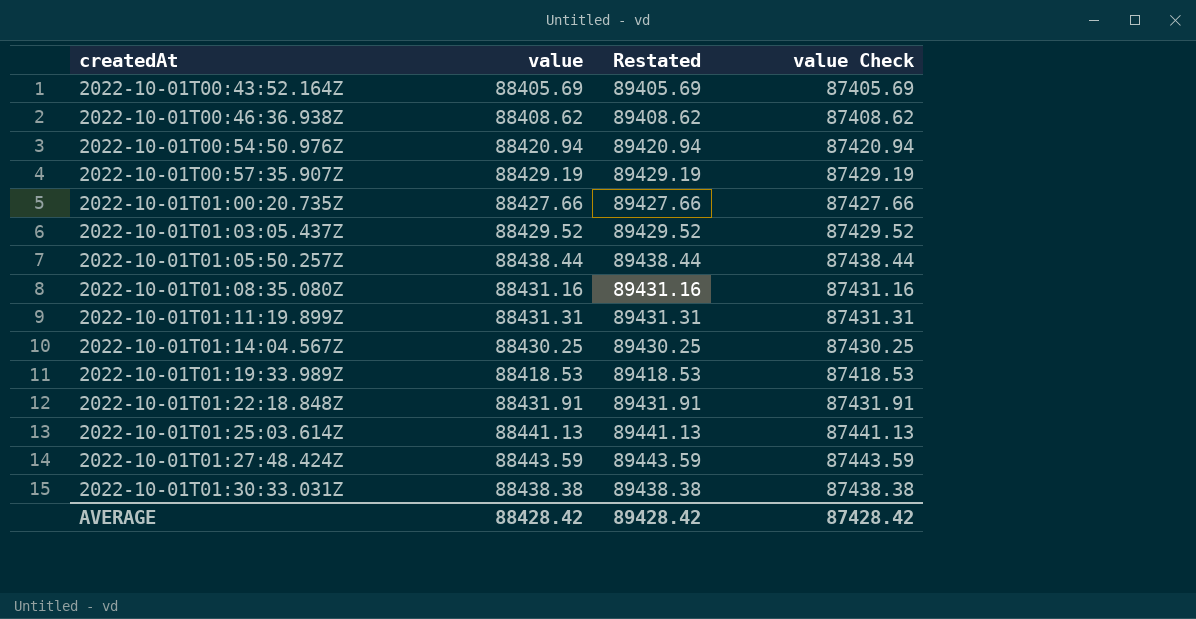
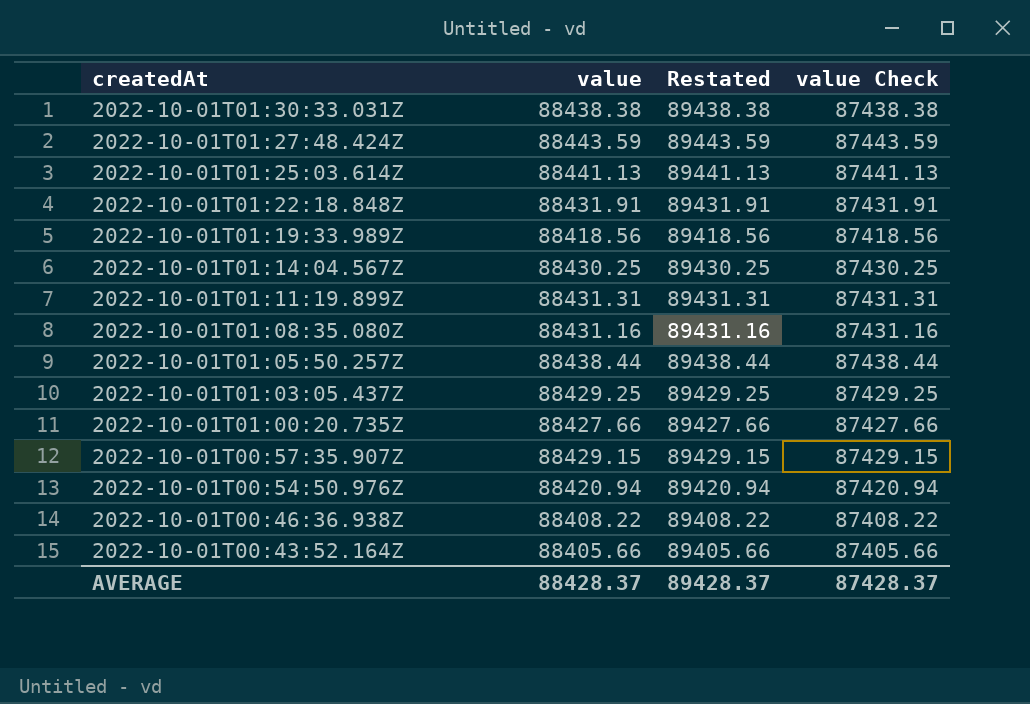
row order: createdAt ascending -> createdAt descending
2022-10-01T01:19:33.989Z | value: 88418.53 -> 88418.56
2022-10-01T01:19:33.989Z | Restated: 89418.53 -> 89418.56
2022-10-01T01:19:33.989Z | value Check: 87418.53 -> 87418.56
2022-10-01T01:03:05.437Z | value: 88429.52 -> 88429.25
2022-10-01T01:03:05.437Z | Restated: 89429.52 -> 89429.25
2022-10-01T01:03:05.437Z | value Check: 87429.52 -> 87429.25
2022-10-01T00:57:35.907Z | value: 88429.19 -> 88429.15
2022-10-01T00:57:35.907Z | Restated: 89429.19 -> 89429.15
2022-10-01T00:57:35.907Z | value Check: 87429.19 -> 87429.15
2022-10-01T00:46:36.938Z | value: 88408.62 -> 88408.22
2022-10-01T00:46:36.938Z | Restated: 89408.62 -> 89408.22
2022-10-01T00:46:36.938Z | value Check: 87408.62 -> 87408.22
2022-10-01T00:43:52.164Z | value: 88405.69 -> 88405.66
2022-10-01T00:43:52.164Z | Restated: 89405.69 -> 89405.66
2022-10-01T00:43:52.164Z | value Check: 87405.69 -> 87405.66
AVERAGE | value: 88428.42 -> 88428.37
AVERAGE | Restated: 89428.42 -> 89428.37
AVERAGE | value Check: 87428.42 -> 87428.37

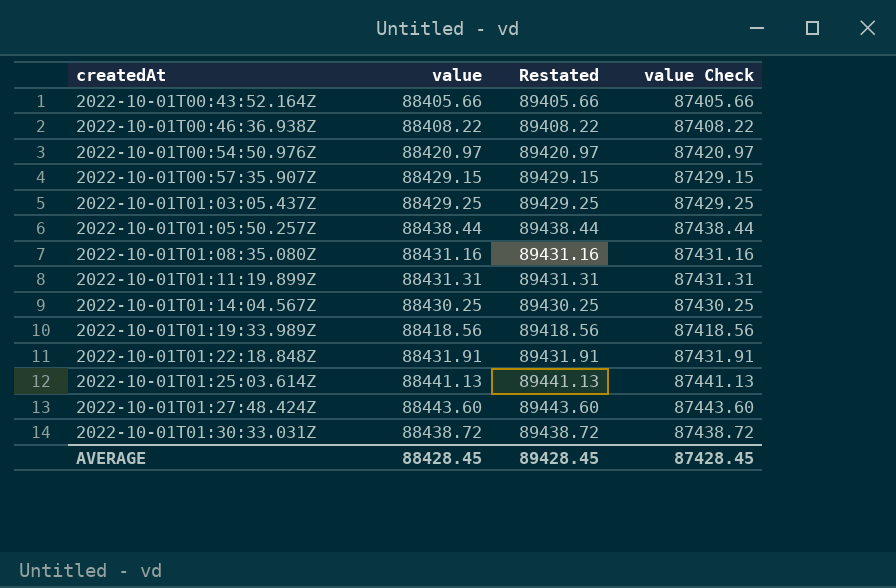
row order: createdAt descending -> createdAt ascending
row 2022-10-01T01:00:20.735Z: 88427.66 | 89427.66 | 87427.66 -> none
2022-10-01T00:54:50.976Z | value: 88420.94 -> 88420.97
2022-10-01T00:54:50.976Z | Restated: 89420.94 -> 89420.97
2022-10-01T00:54:50.976Z | value Check: 87420.94 -> 87420.97
2022-10-01T01:27:48.424Z | value: 88443.59 -> 88443.60
2022-10-01T01:27:48.424Z | Restated: 89443.59 -> 89443.60
2022-10-01T01:27:48.424Z | value Check: 87443.59 -> 87443.60
2022-10-01T01:30:33.031Z | value: 88438.38 -> 88438.72
2022-10-01T01:30:33.031Z | Restated: 89438.38 -> 89438.72
2022-10-01T01:30:33.031Z | value Check: 87438.38 -> 87438.72
AVERAGE | value: 88428.37 -> 88428.45
AVERAGE | Restated: 89428.37 -> 89428.45
AVERAGE | value Check: 87428.37 -> 87428.45

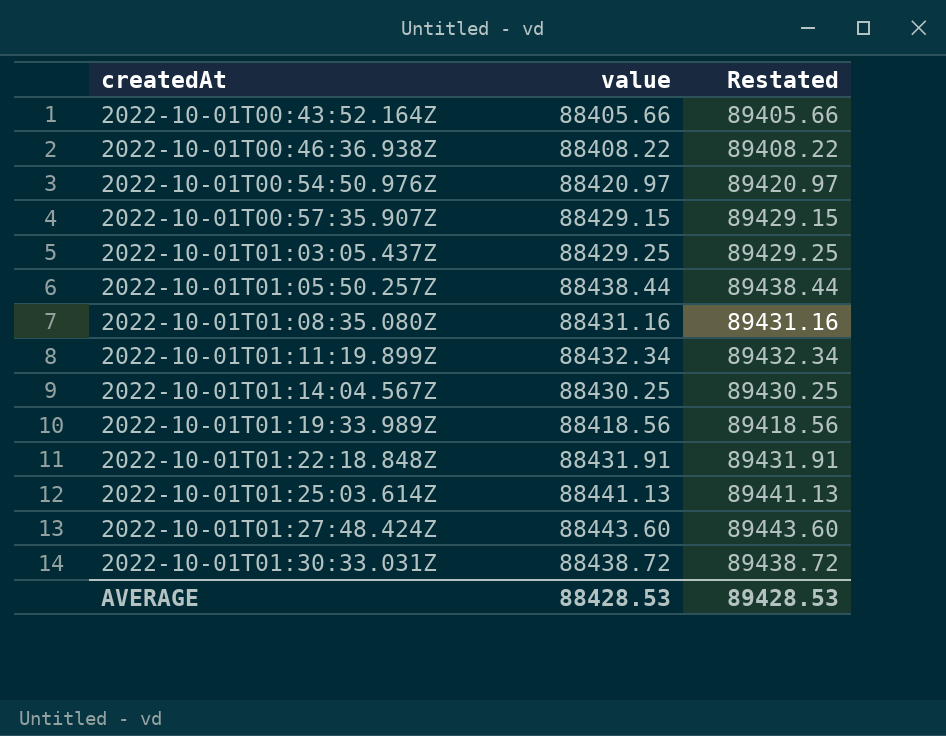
column value Check | formula: [value] - 1000 -> none
2022-10-01T01:11:19.899Z | value: 88431.31 -> 88432.34
2022-10-01T01:11:19.899Z | Restated: 89431.31 -> 89432.34
AVERAGE | value: 88428.45 -> 88428.53
AVERAGE | Restated: 89428.45 -> 89428.53

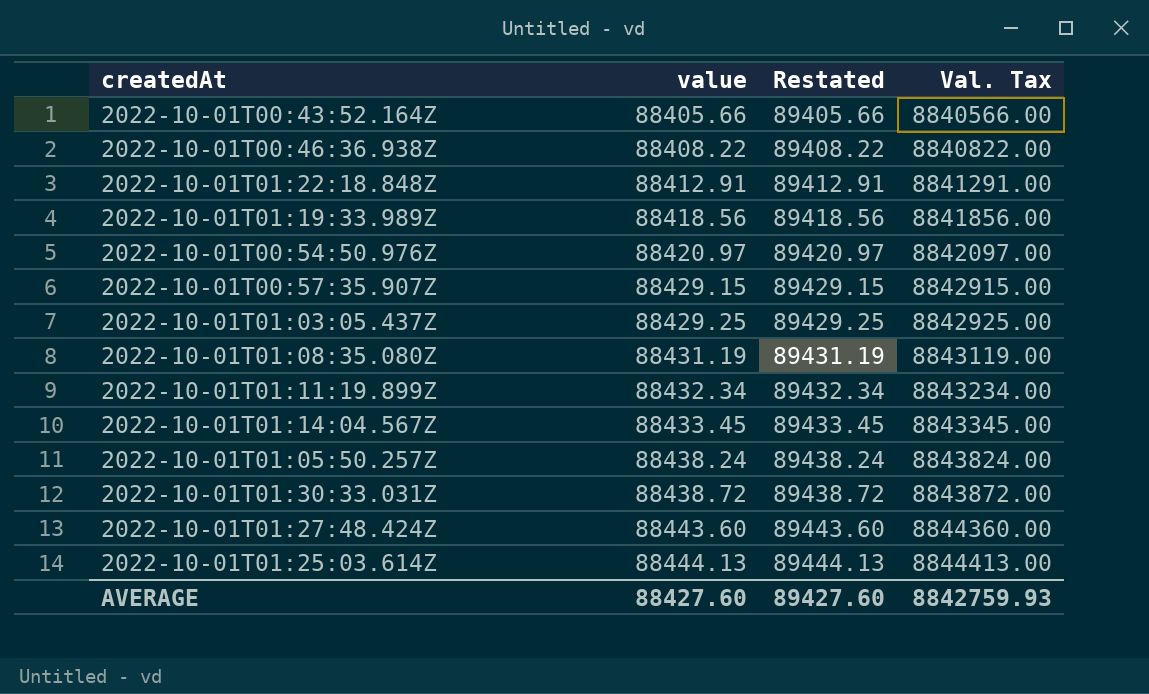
row order: createdAt ascending -> value ascending
column Val. Tax | formula: none -> [value] * 100
2022-10-01T01:22:18.848Z | value: 88431.91 -> 88412.91
2022-10-01T01:22:18.848Z | Restated: 89431.91 -> 89412.91
2022-10-01T01:08:35.080Z | value: 88431.16 -> 88431.19
2022-10-01T01:08:35.080Z | Restated: 89431.16 -> 89431.19
2022-10-01T01:14:04.567Z | value: 88430.25 -> 88433.45
2022-10-01T01:14:04.567Z | Restated: 89430.25 -> 89433.45
2022-10-01T01:05:50.257Z | value: 88438.44 -> 88438.24
2022-10-01T01:05:50.257Z | Restated: 89438.44 -> 89438.24
2022-10-01T01:25:03.614Z | value: 88441.13 -> 88444.13
2022-10-01T01:25:03.614Z | Restated: 89441.13 -> 89444.13
AVERAGE | value: 88428.53 -> 88427.60
AVERAGE | Restated: 89428.53 -> 89427.60

